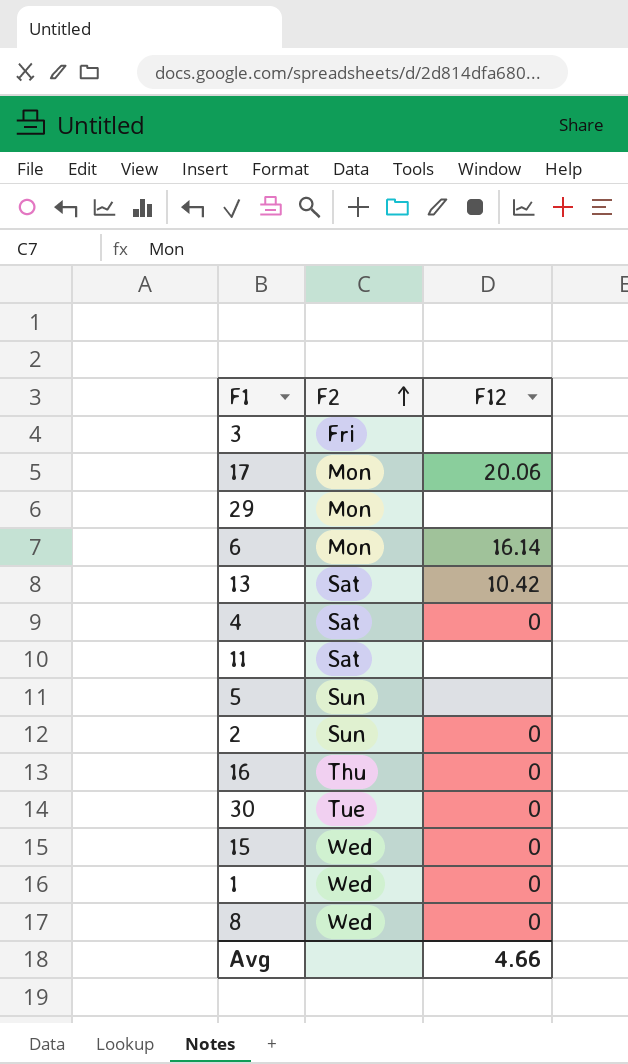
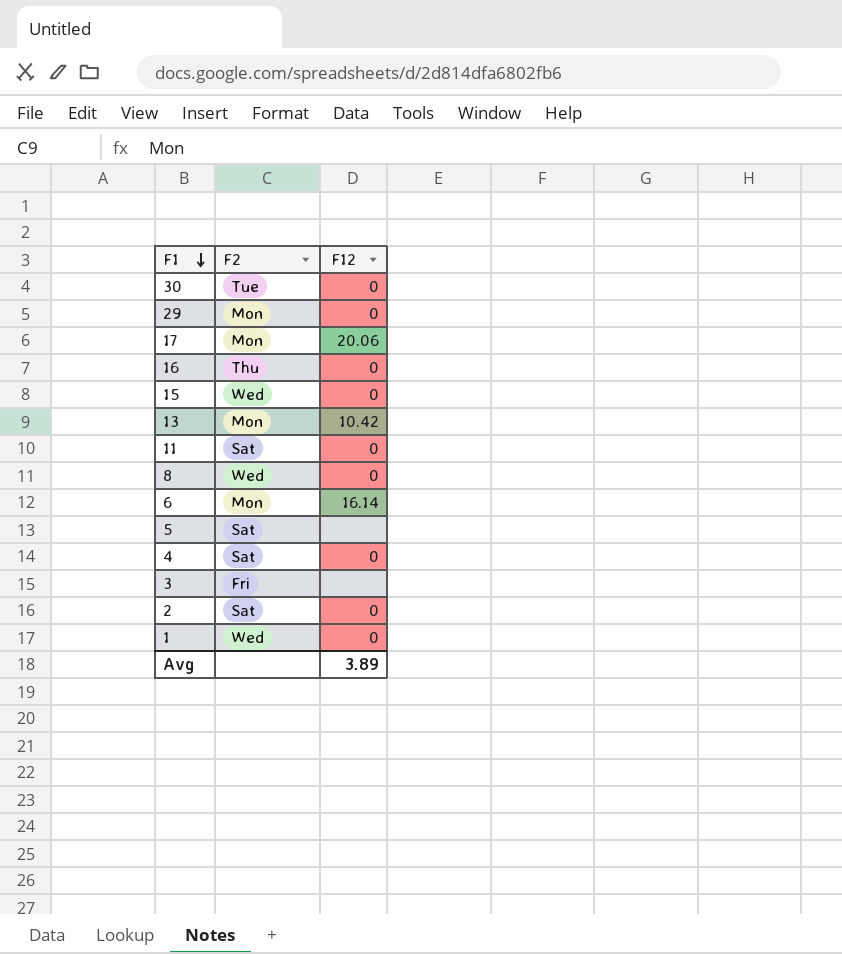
row order: F2 ascending -> F1 descending
29 | F12: none -> 0
13 | F2: Sat -> Mon
11 | F12: none -> 0
5 | F2: Sun -> Sat
2 | F2: Sun -> Sat
Avg | F12: 4.66 -> 3.89

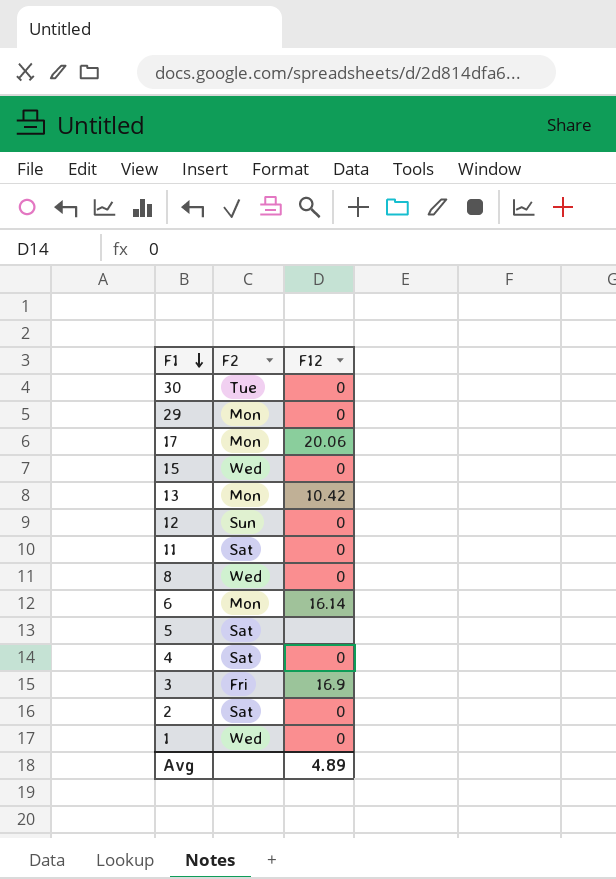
row 16: Thu | 0 -> none
row 12: none -> Sun | 0
3 | F12: none -> 16.9
Avg | F12: 3.89 -> 4.89

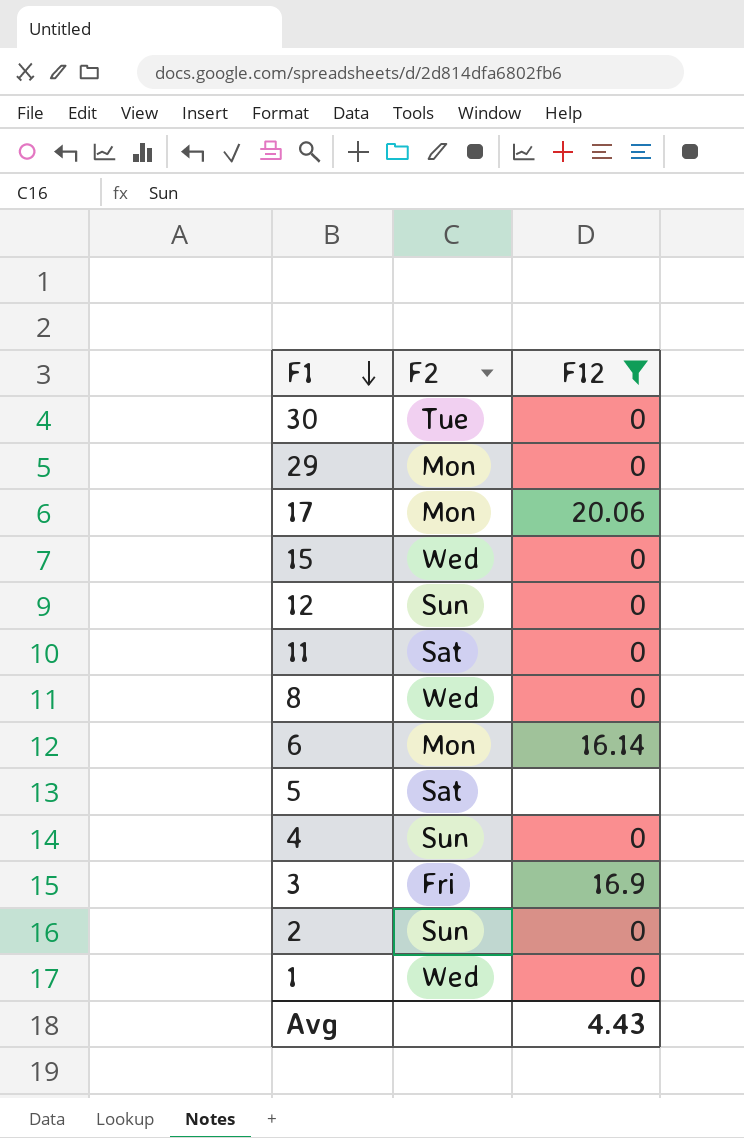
filter: none -> F12 != 10.42
4 | F2: Sat -> Sun
2 | F2: Sat -> Sun
Avg | F12: 4.89 -> 4.43

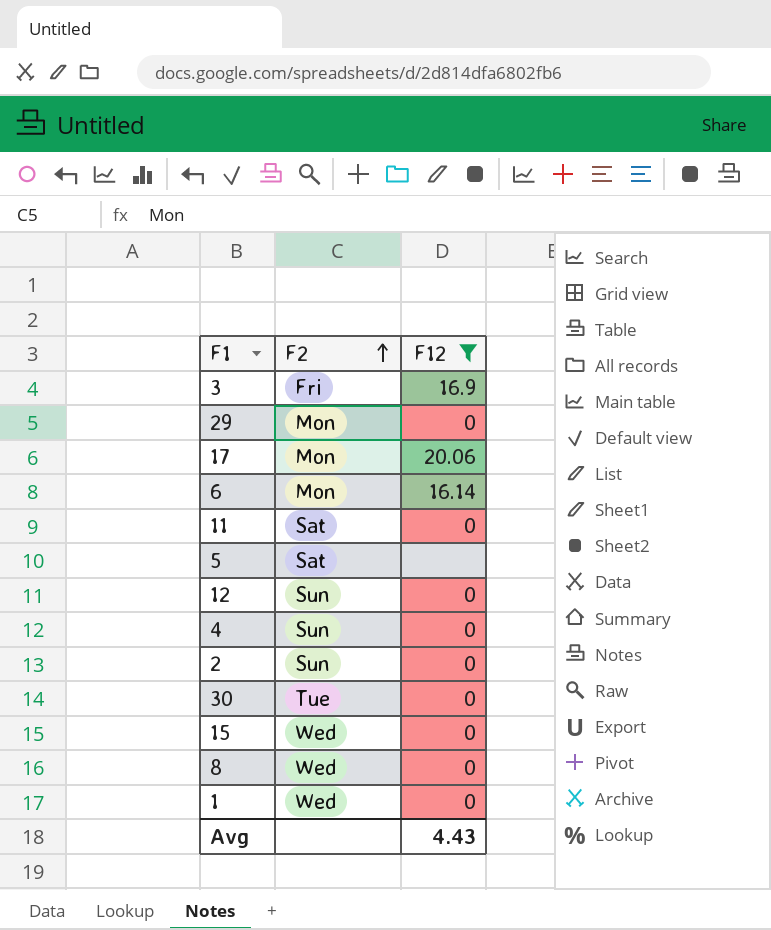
row order: F1 descending -> F2 ascending

